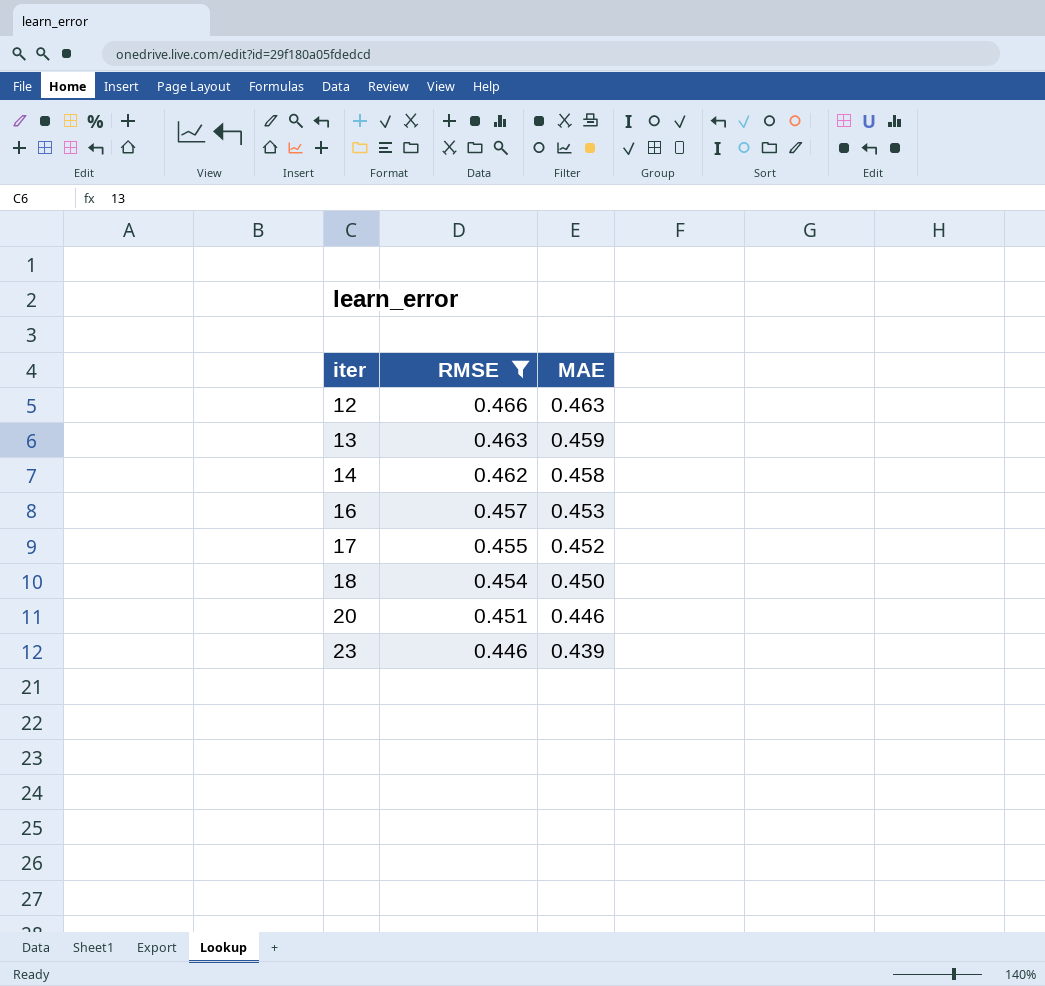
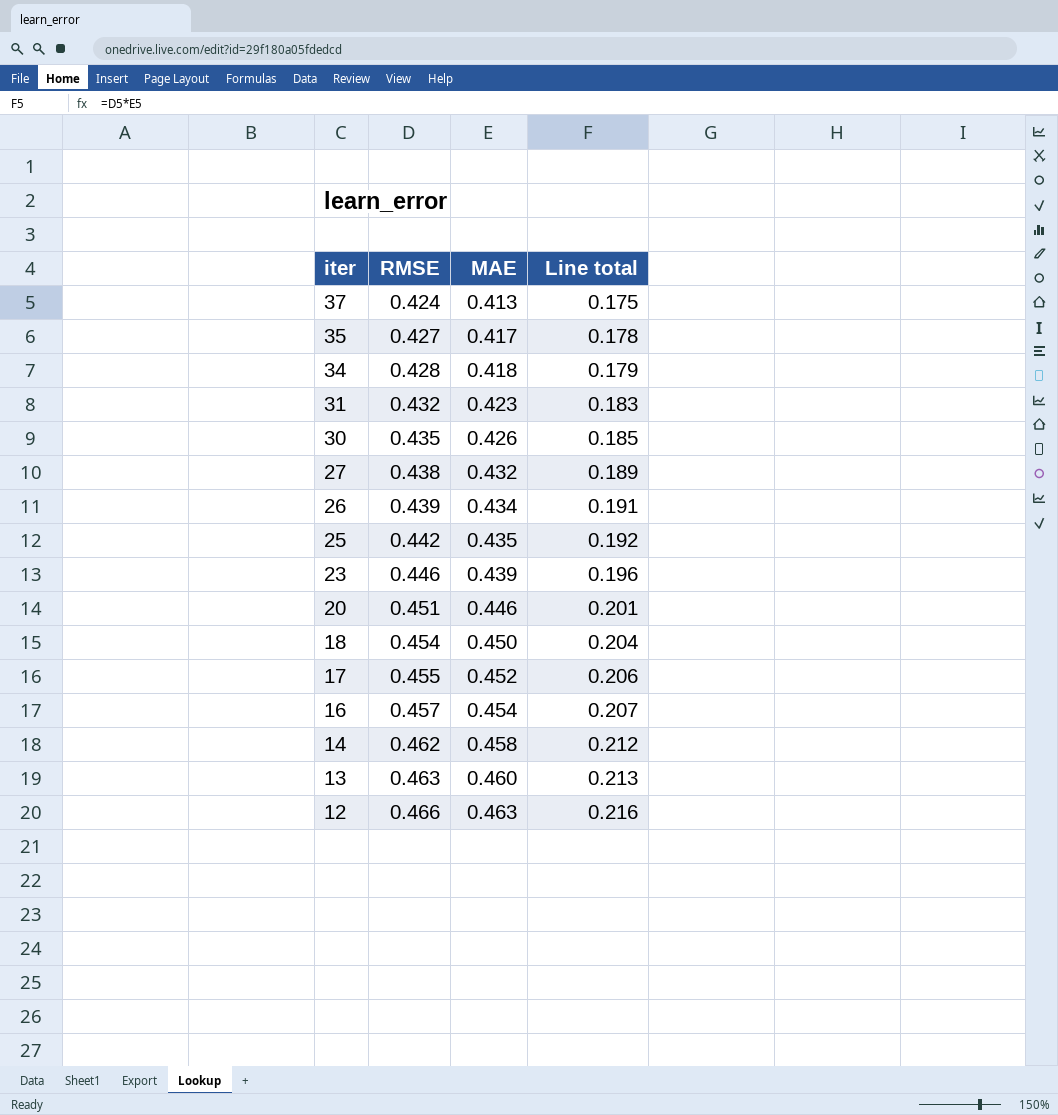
filter: RMSE >= 0.446 -> none
row order: iter ascending -> iter descending
column Line total | formula: none -> [RMSE] * [MAE]
16 | MAE: 0.453 -> 0.454
13 | MAE: 0.459 -> 0.460

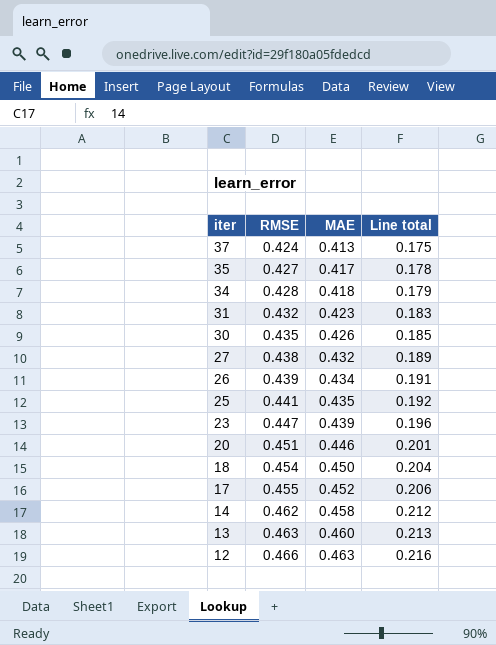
row 16: 0.457 | 0.454 | 0.207 -> none
25 | RMSE: 0.442 -> 0.441
23 | RMSE: 0.446 -> 0.447

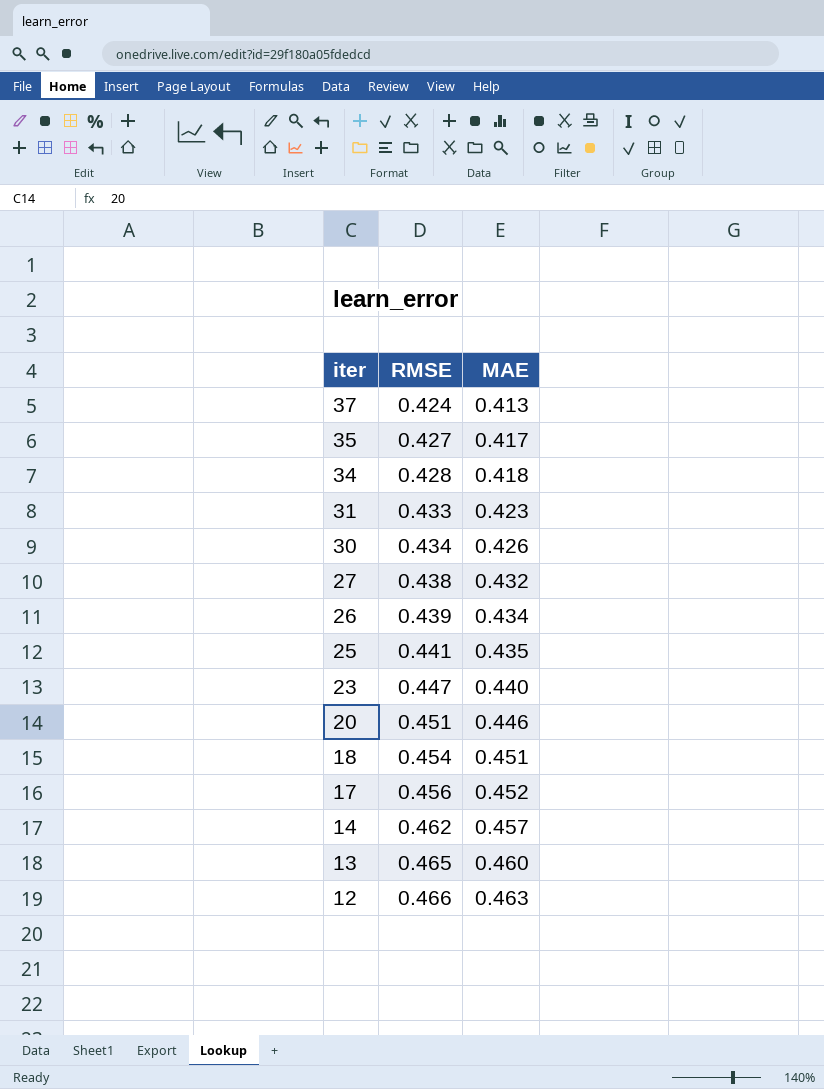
column Line total | formula: [RMSE] * [MAE] -> none
31 | RMSE: 0.432 -> 0.433
30 | RMSE: 0.435 -> 0.434
23 | MAE: 0.439 -> 0.440
18 | MAE: 0.450 -> 0.451
17 | RMSE: 0.455 -> 0.456
14 | MAE: 0.458 -> 0.457
13 | RMSE: 0.463 -> 0.465

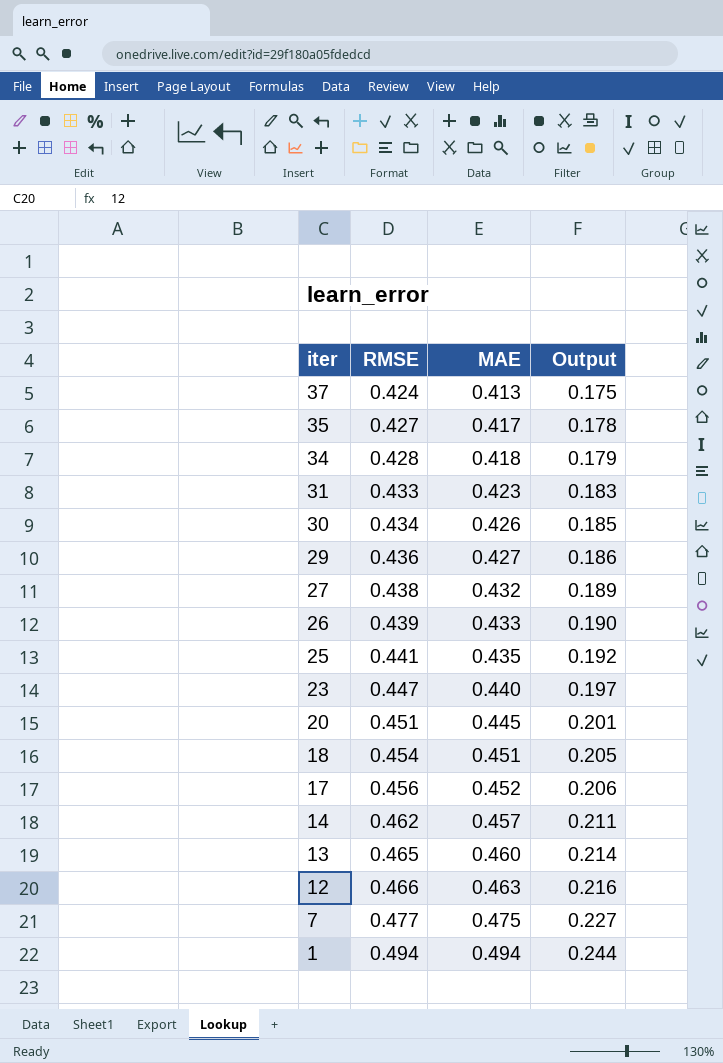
column Output | formula: none -> [RMSE] * [MAE]
row 29: none -> 0.436 | 0.427 | 0.186
26 | MAE: 0.434 -> 0.433
20 | MAE: 0.446 -> 0.445
row 7: none -> 0.477 | 0.475 | 0.227
row 1: none -> 0.494 | 0.494 | 0.244

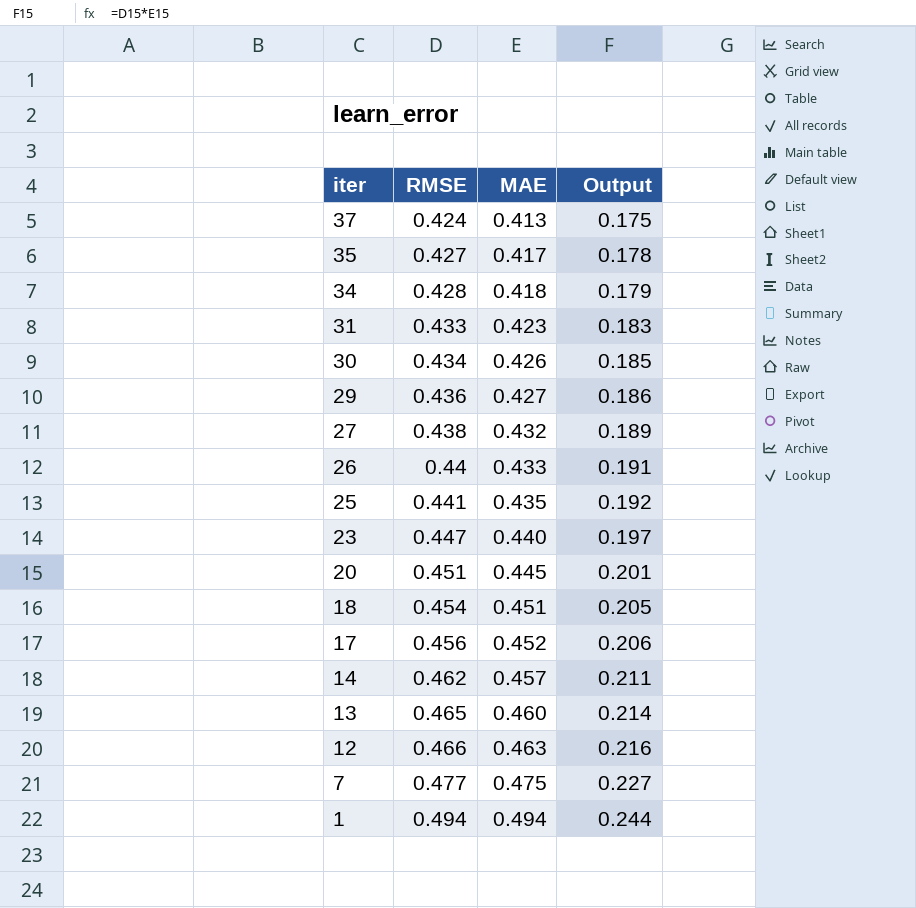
26 | RMSE: 0.439 -> 0.44
26 | Output: 0.190 -> 0.191

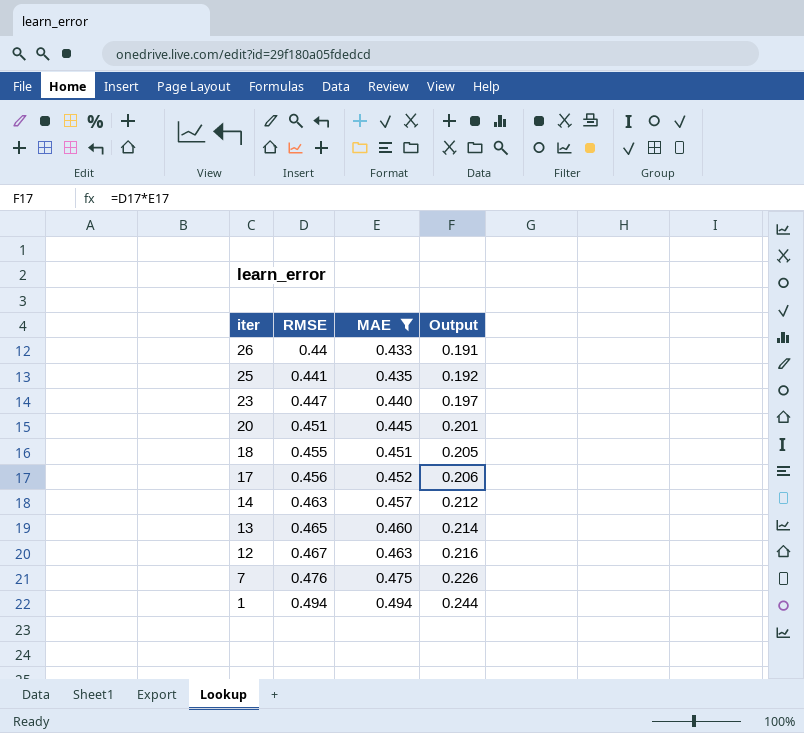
filter: none -> MAE >= 0.433
18 | RMSE: 0.454 -> 0.455
14 | RMSE: 0.462 -> 0.463
14 | Output: 0.211 -> 0.212
12 | RMSE: 0.466 -> 0.467
7 | RMSE: 0.477 -> 0.476
7 | Output: 0.227 -> 0.226

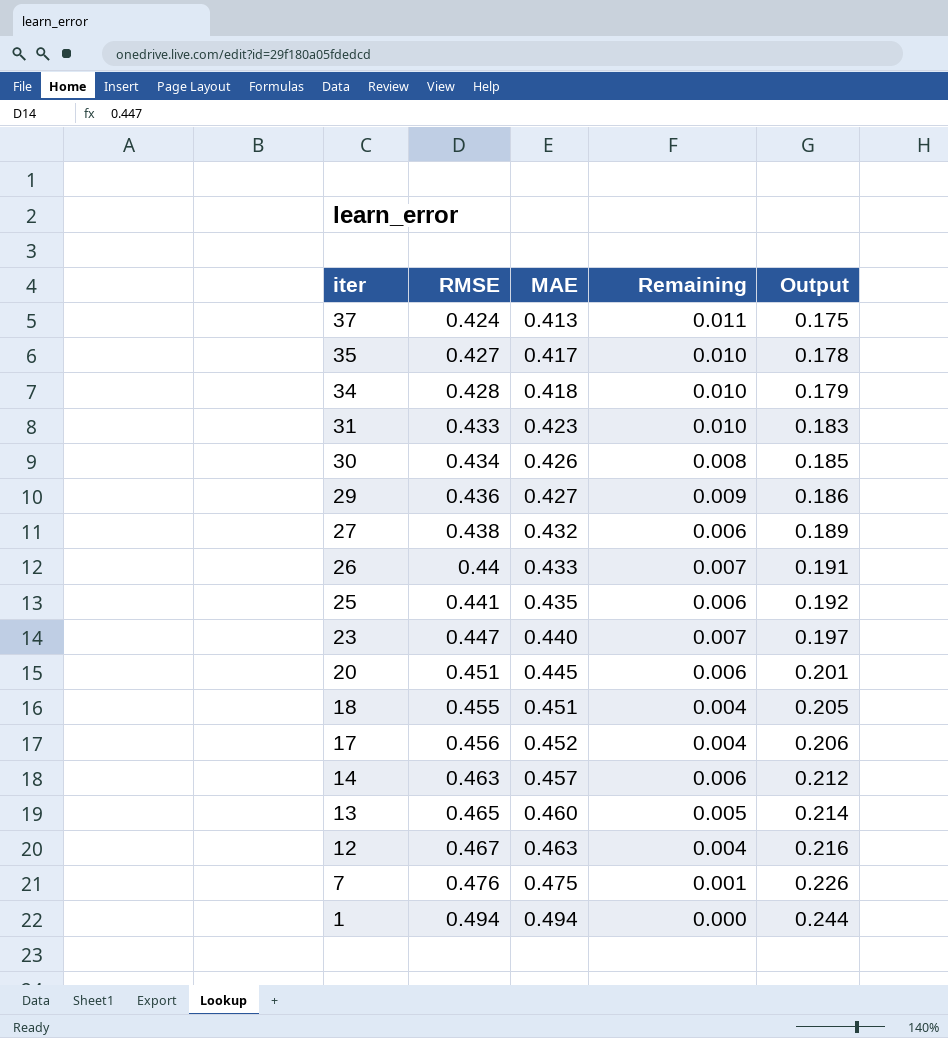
filter: MAE >= 0.433 -> none
column Remaining | formula: none -> [RMSE] - [MAE]

